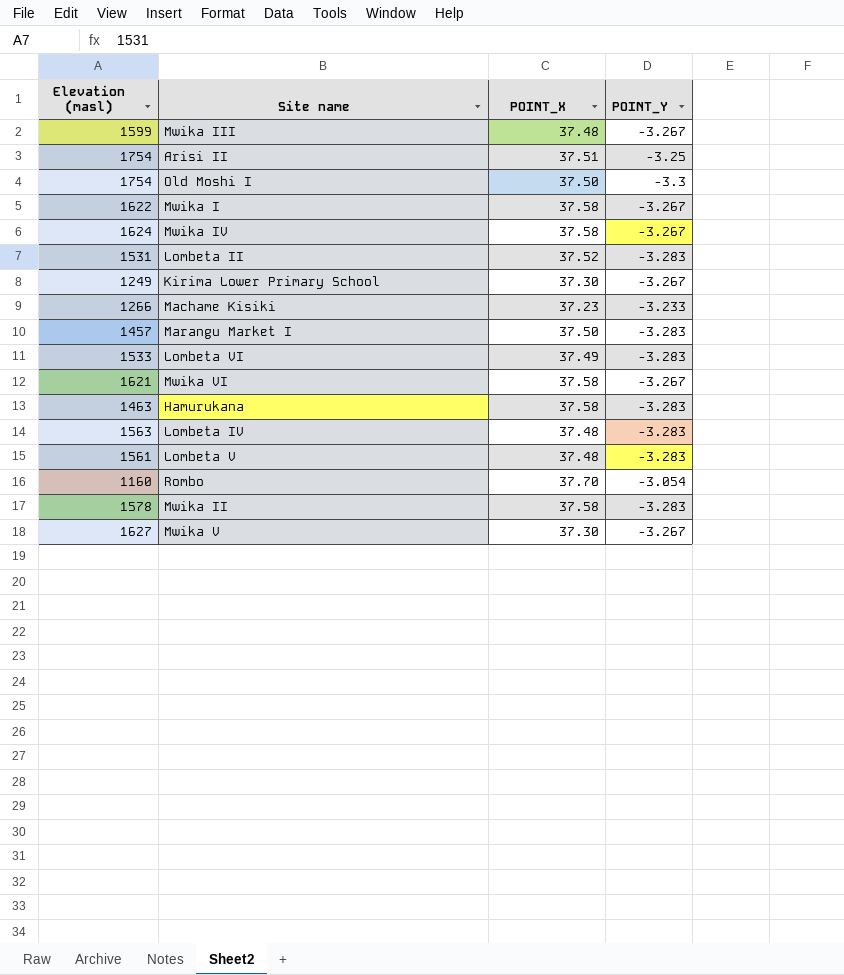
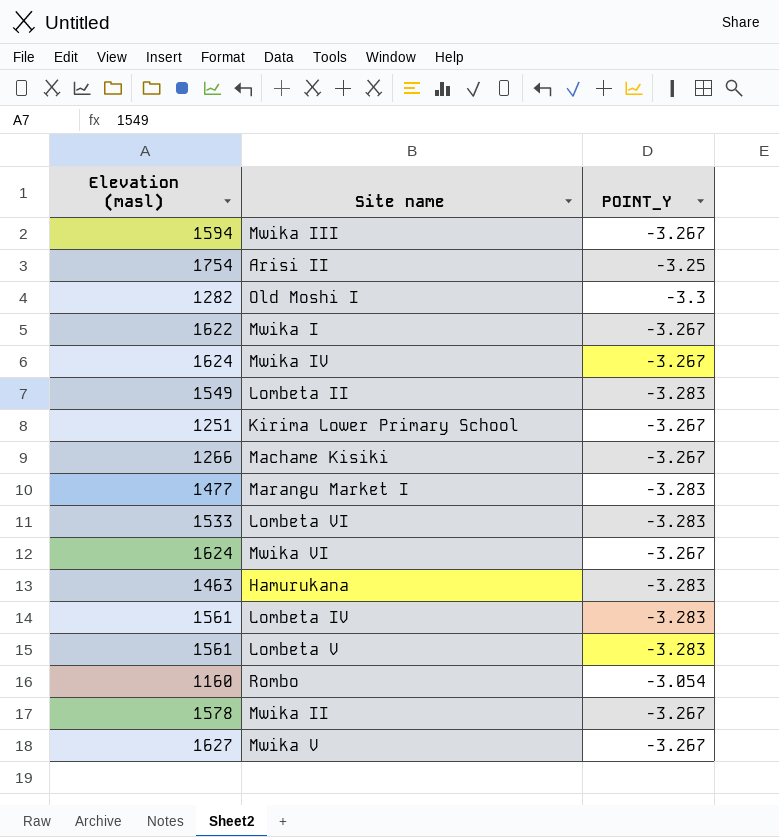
column POINT_X | position: 3 -> none
Mwika III | Elevation (masl): 1599 -> 1594
Old Moshi I | Elevation (masl): 1754 -> 1282
Lombeta II | Elevation (masl): 1531 -> 1549
Kirima Lower Primary School | Elevation (masl): 1249 -> 1251
Machame Kisiki | POINT_Y: -3.233 -> -3.267
Marangu Market I | Elevation (masl): 1457 -> 1477
Mwika VI | Elevation (masl): 1621 -> 1624
Lombeta IV | Elevation (masl): 1563 -> 1561
Mwika II | POINT_Y: -3.283 -> -3.267

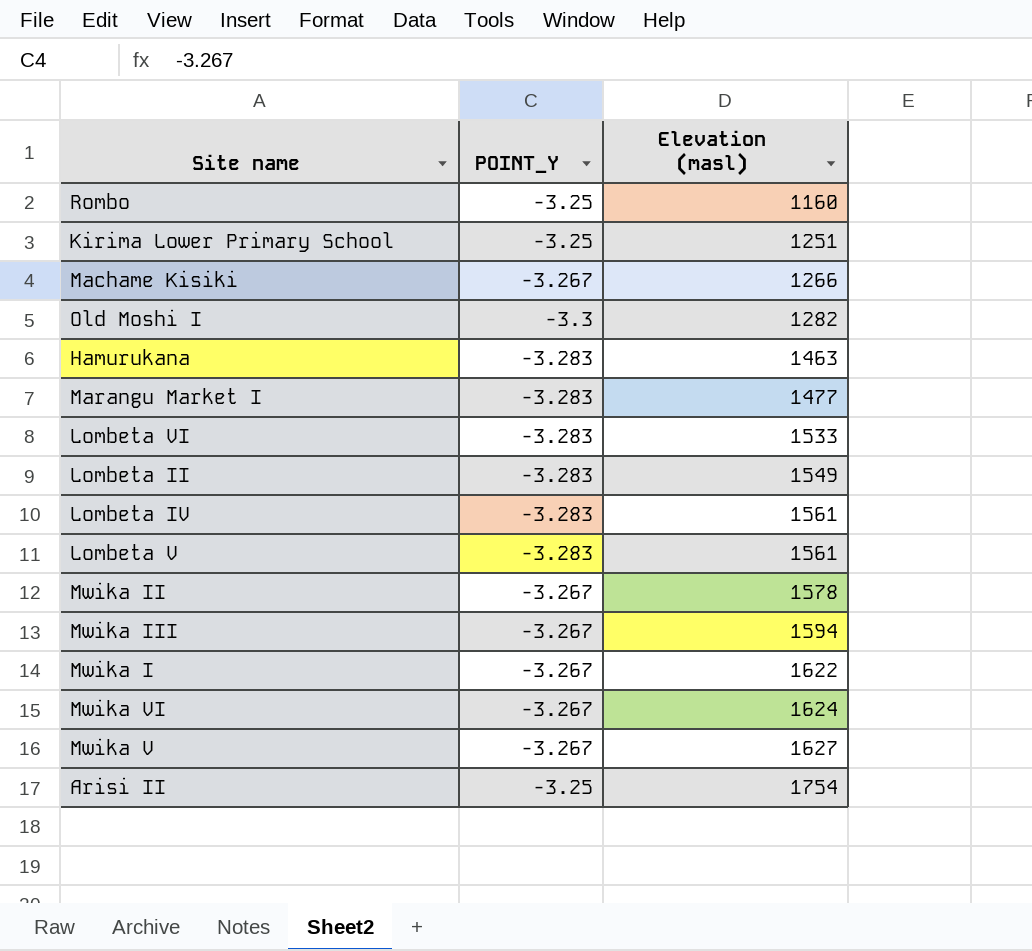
row order: none -> Elevation (masl) ascending
column Elevation (masl) | position: 1 -> 3
row Mwika IV: 1624 | -3.267 -> none
Rombo | POINT_Y: -3.054 -> -3.25
Kirima Lower Primary School | POINT_Y: -3.267 -> -3.25

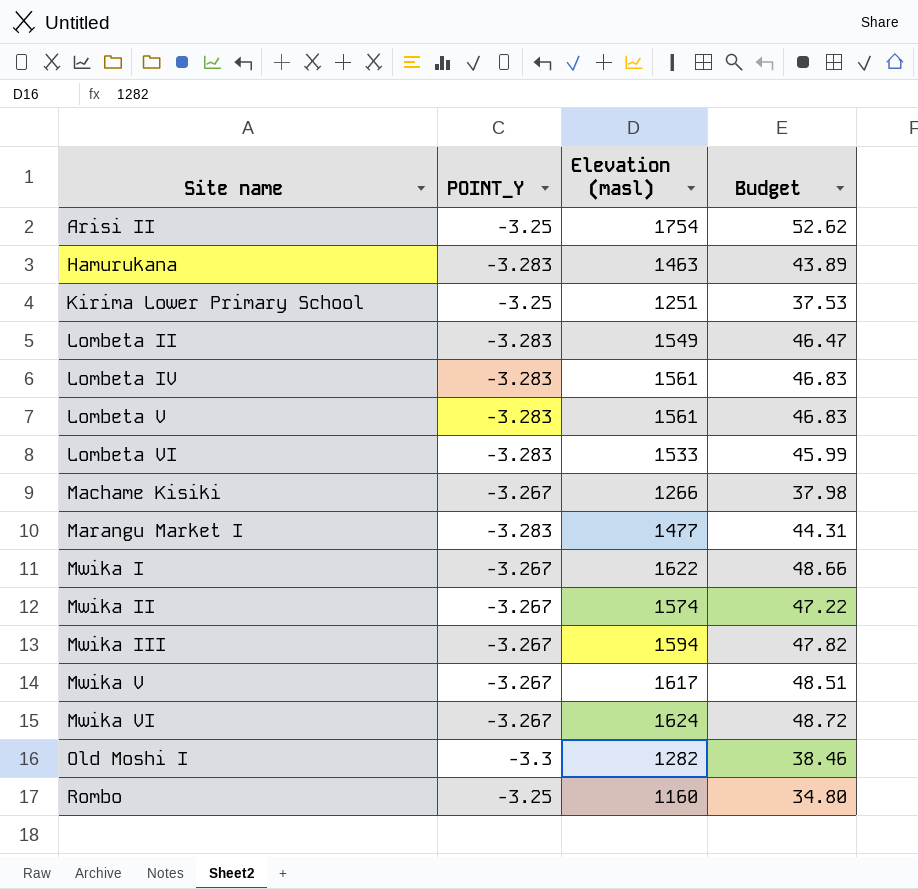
row order: Elevation (masl) ascending -> Site name ascending
column Budget | formula: none -> [Elevation (masl)] * 0.03
Mwika II | Elevation (masl): 1578 -> 1574
Mwika V | Elevation (masl): 1627 -> 1617

